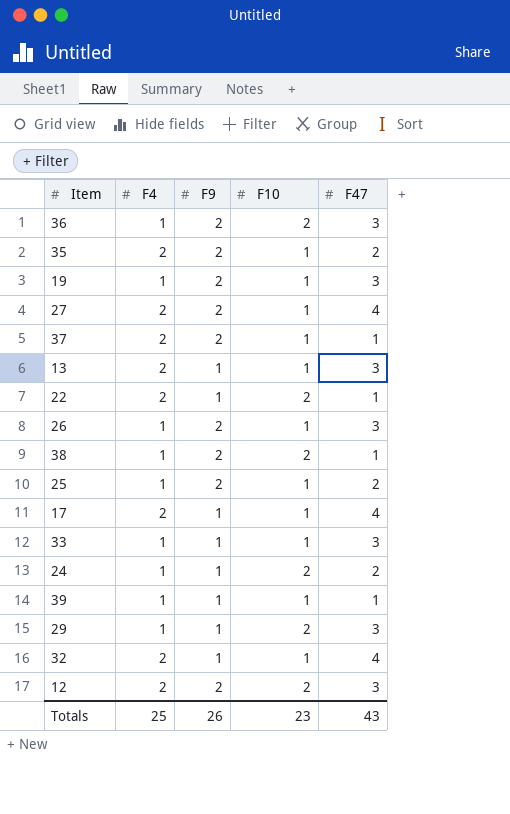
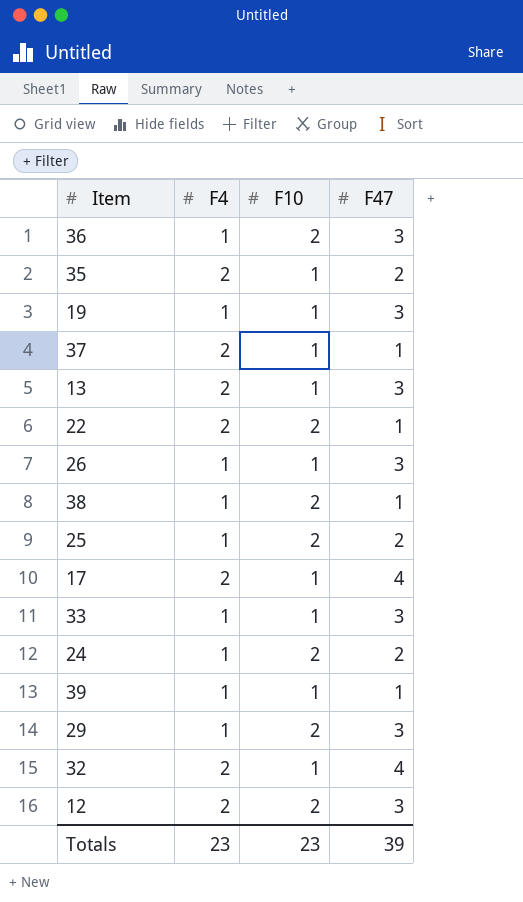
column F9 | position: 3 -> none
row 27: 2 | 2 | 1 | 4 -> none
25 | F10: 1 -> 2
Totals | F4: 25 -> 23
Totals | F47: 43 -> 39

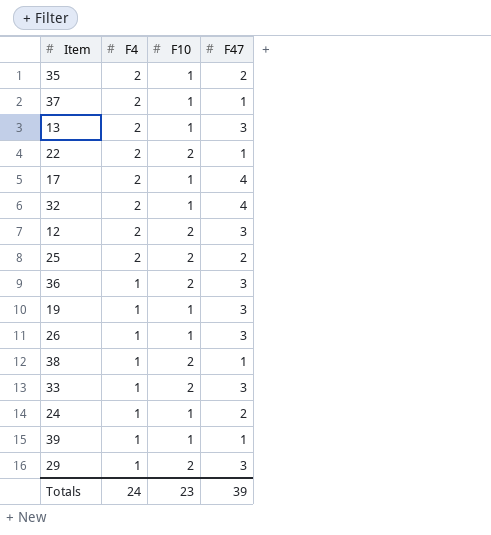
row order: none -> F4 descending
25 | F4: 1 -> 2
33 | F10: 1 -> 2
24 | F10: 2 -> 1
Totals | F4: 23 -> 24

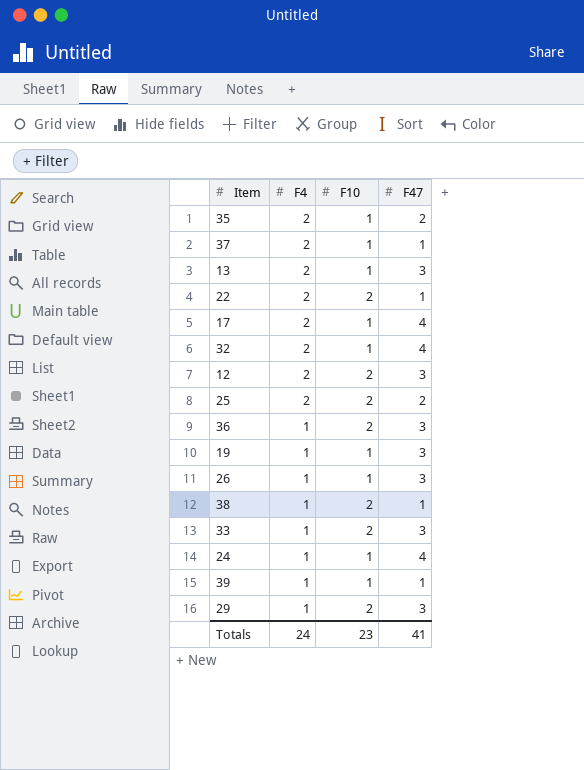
24 | F47: 2 -> 4
Totals | F47: 39 -> 41

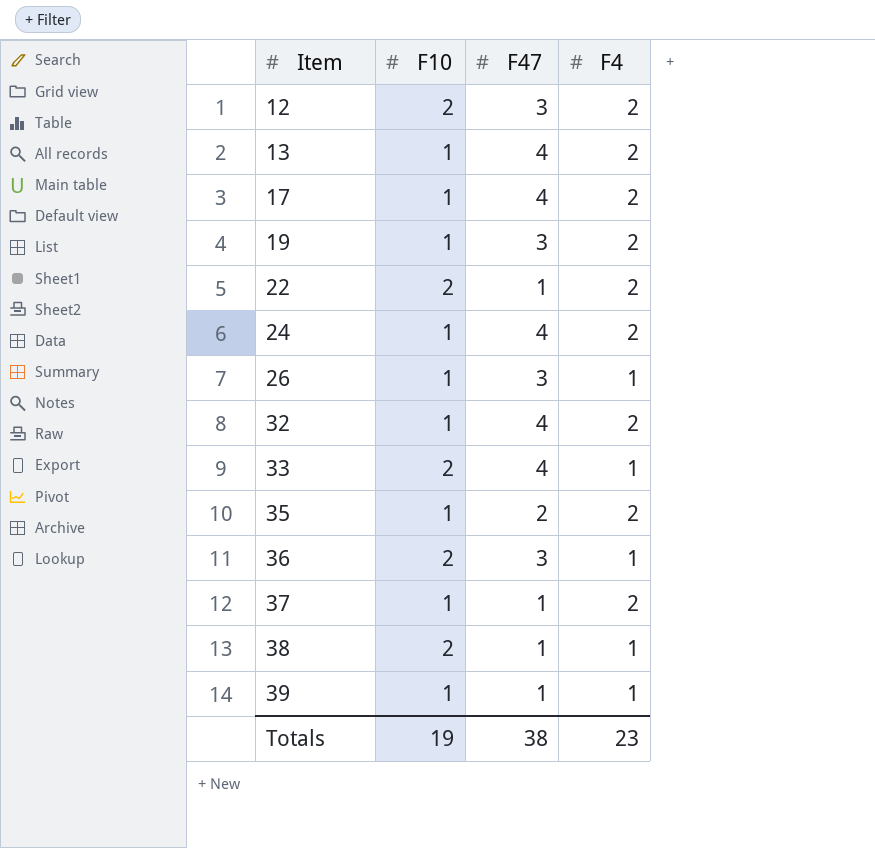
row order: F4 descending -> Item ascending
column F4 | position: 2 -> 4
row 25: 2 | 2 | 2 -> none
row 29: 1 | 2 | 3 -> none
13 | F47: 3 -> 4
19 | F4: 1 -> 2
24 | F4: 1 -> 2
33 | F47: 3 -> 4
Totals | F10: 23 -> 19
Totals | F47: 41 -> 38
Totals | F4: 24 -> 23

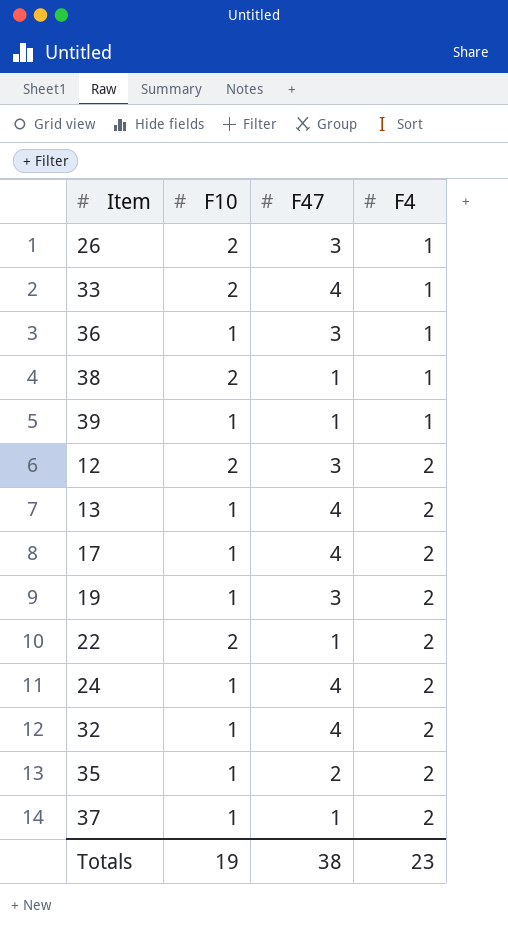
row order: Item ascending -> F4 ascending
26 | F10: 1 -> 2
36 | F10: 2 -> 1

